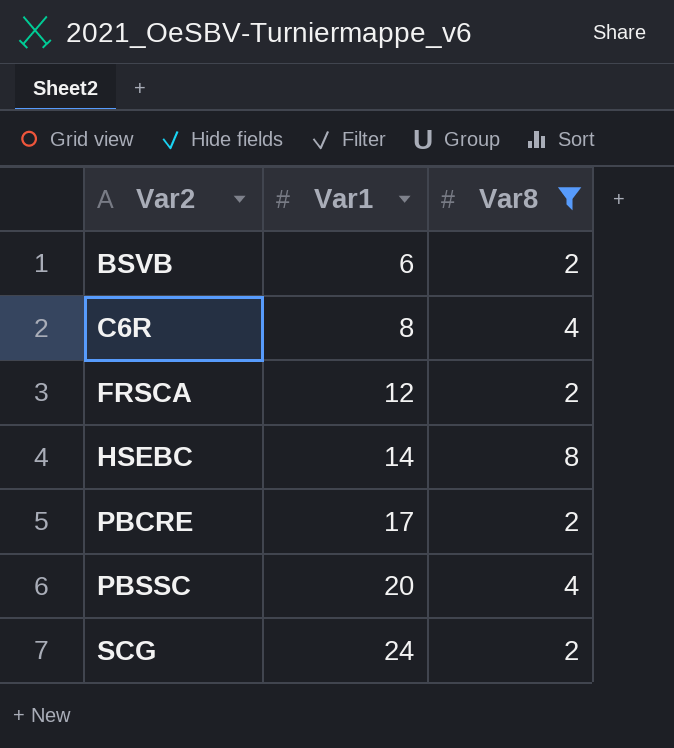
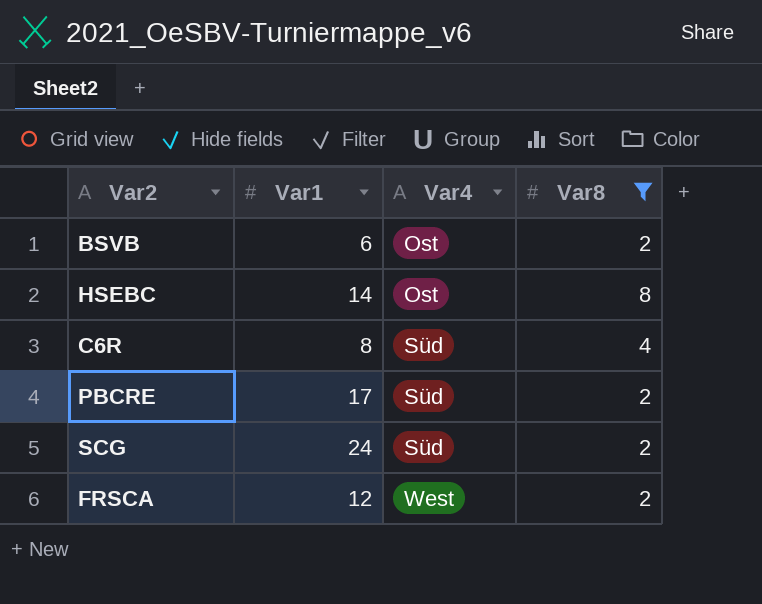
row order: Var2 ascending -> Var4 ascending
column Var4 | position: none -> 3
row PBSSC: 20 | 4 -> none

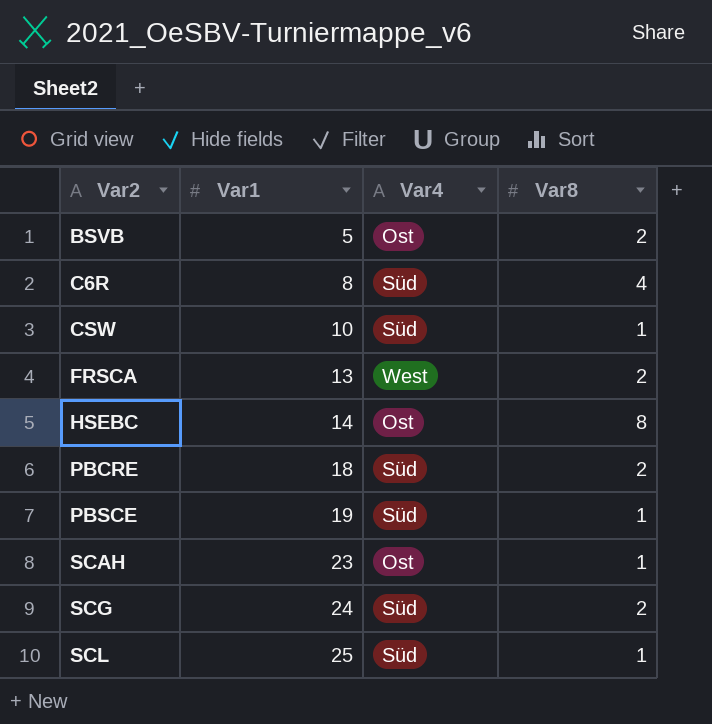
filter: Var8 != 1 -> none
row order: Var4 ascending -> Var2 ascending
BSVB | Var1: 6 -> 5
FRSCA | Var1: 12 -> 13
PBCRE | Var1: 17 -> 18

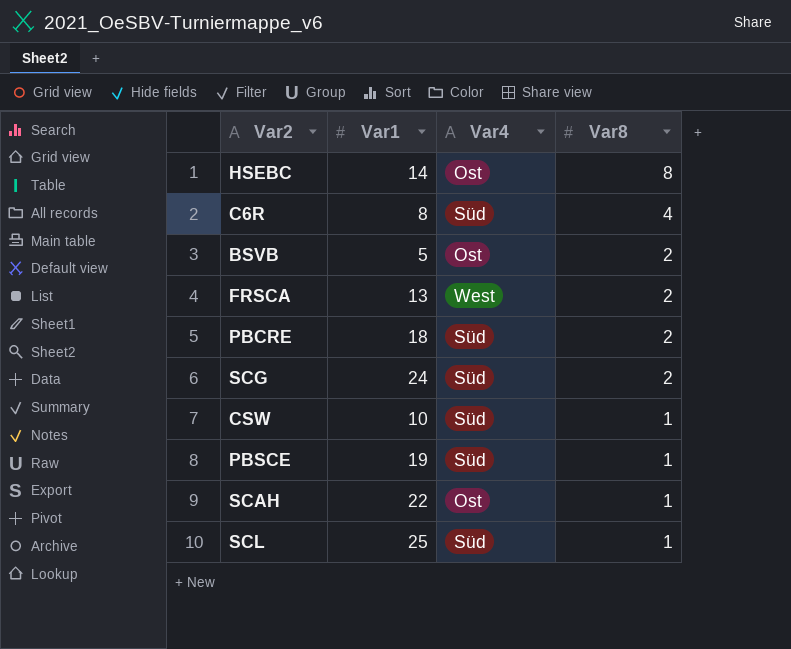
row order: Var2 ascending -> Var8 descending
SCAH | Var1: 23 -> 22

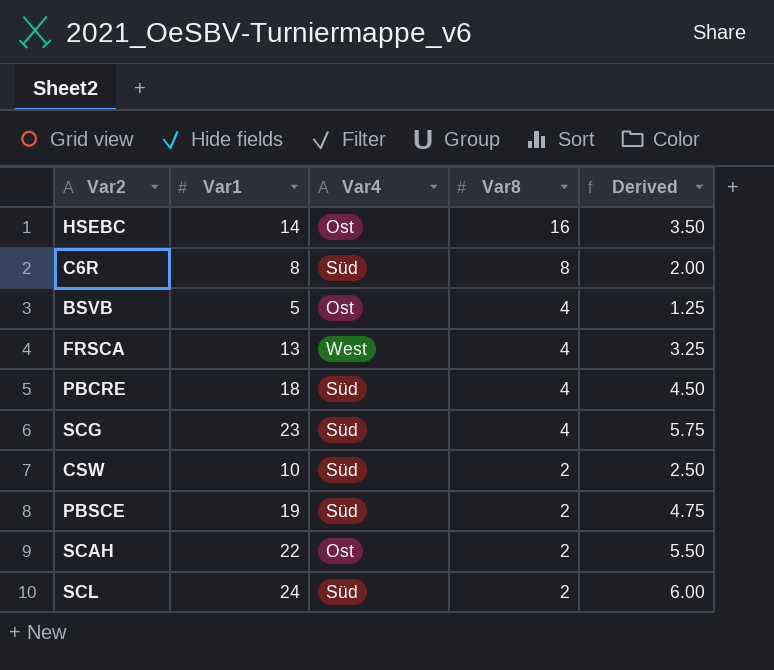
column Derived | formula: none -> [Var1] * 0.25
HSEBC | Var8: 8 -> 16
C6R | Var8: 4 -> 8
BSVB | Var8: 2 -> 4
FRSCA | Var8: 2 -> 4
PBCRE | Var8: 2 -> 4
SCG | Var1: 24 -> 23
SCG | Var8: 2 -> 4
CSW | Var8: 1 -> 2
PBSCE | Var8: 1 -> 2
SCAH | Var8: 1 -> 2
SCL | Var1: 25 -> 24
SCL | Var8: 1 -> 2

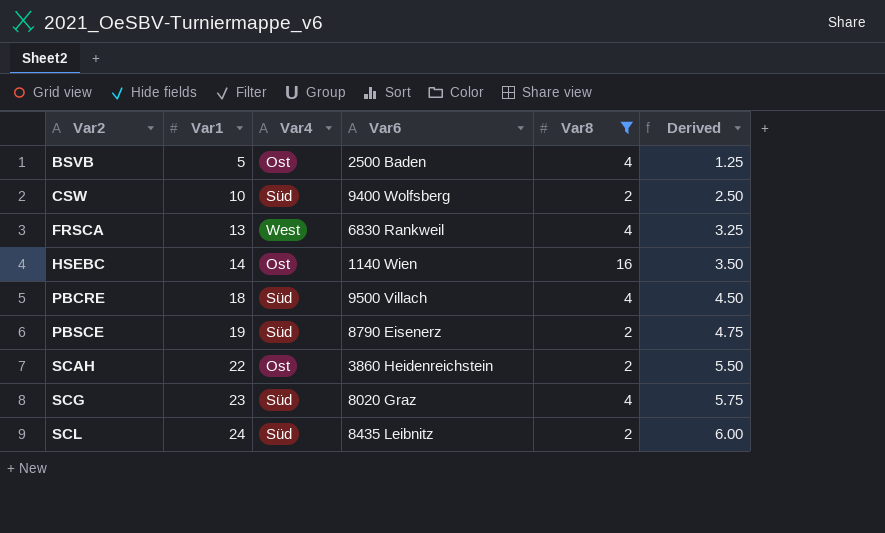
filter: none -> Var8 != 8
row order: Var8 descending -> Var2 ascending
column Var6 | position: none -> 4

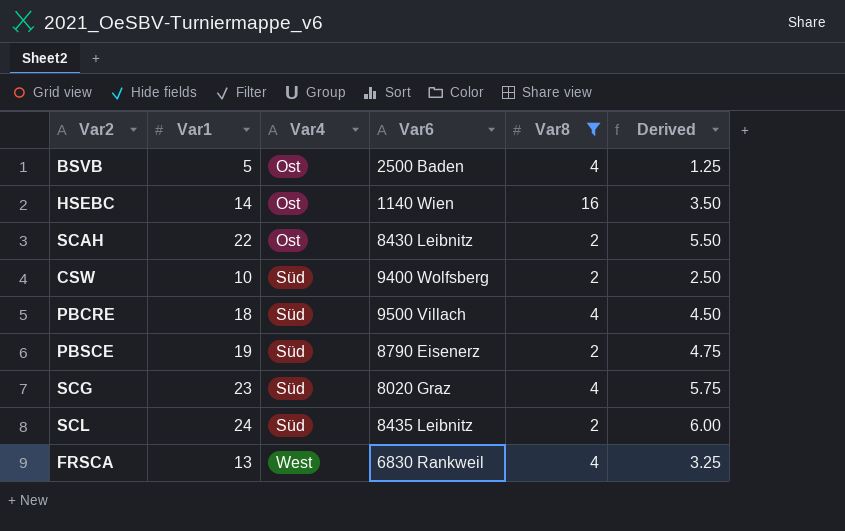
row order: Var2 ascending -> Var4 ascending
SCAH | Var6: 3860 Heidenreichstein -> 8430 Leibnitz

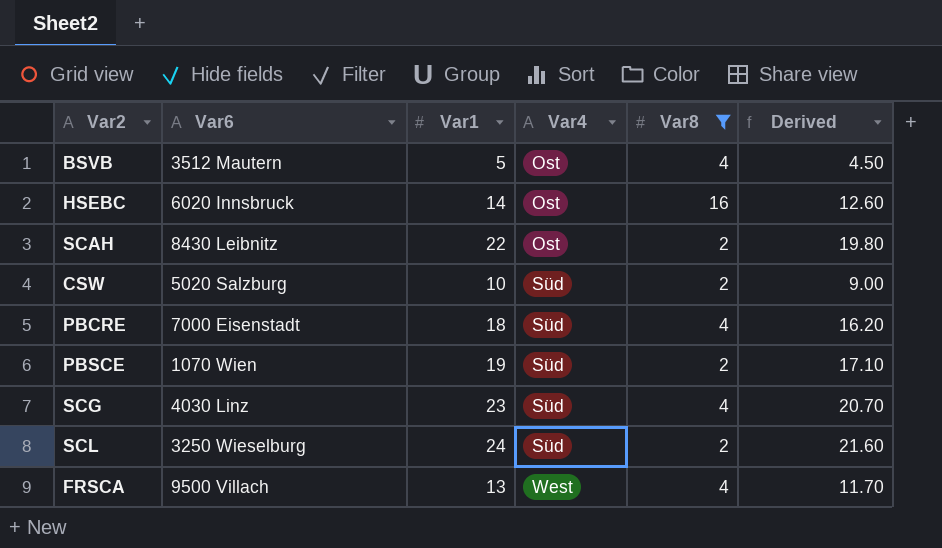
column Var6 | position: 4 -> 2
column Derived | formula: [Var1] * 0.25 -> [Var1] * 0.9
BSVB | Var6: 2500 Baden -> 3512 Mautern
HSEBC | Var6: 1140 Wien -> 6020 Innsbruck
CSW | Var6: 9400 Wolfsberg -> 5020 Salzburg
PBCRE | Var6: 9500 Villach -> 7000 Eisenstadt
PBSCE | Var6: 8790 Eisenerz -> 1070 Wien
SCG | Var6: 8020 Graz -> 4030 Linz
SCL | Var6: 8435 Leibnitz -> 3250 Wieselburg
FRSCA | Var6: 6830 Rankweil -> 9500 Villach

